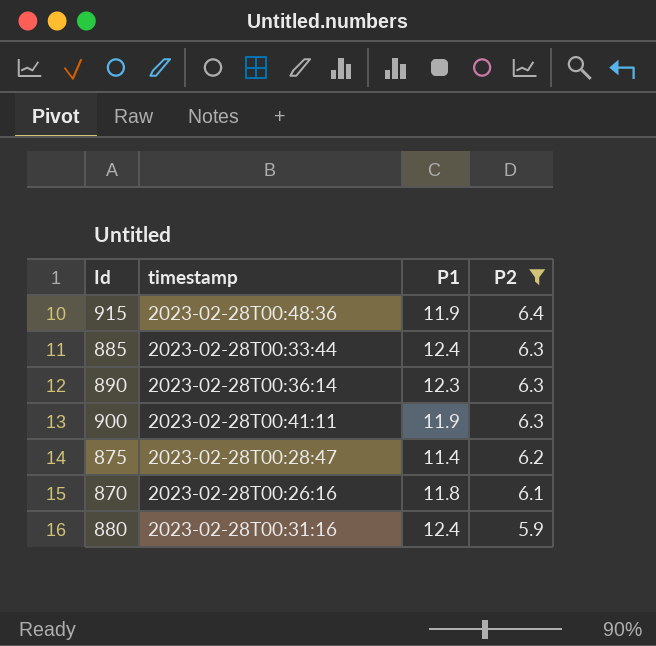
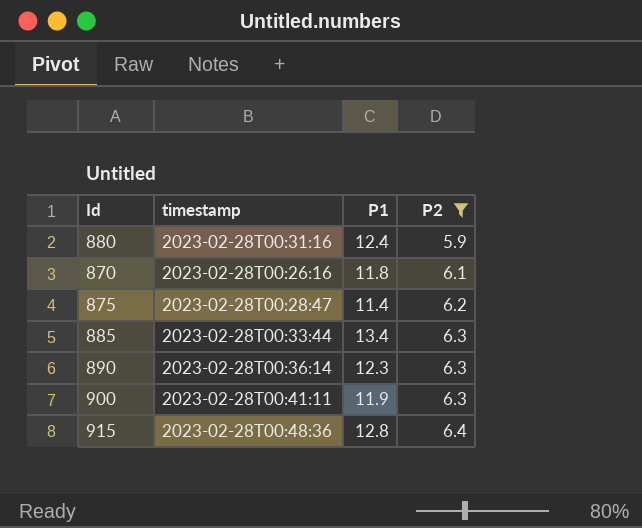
row order: P2 descending -> P2 ascending
885 | P1: 12.4 -> 13.4
915 | P1: 11.9 -> 12.8

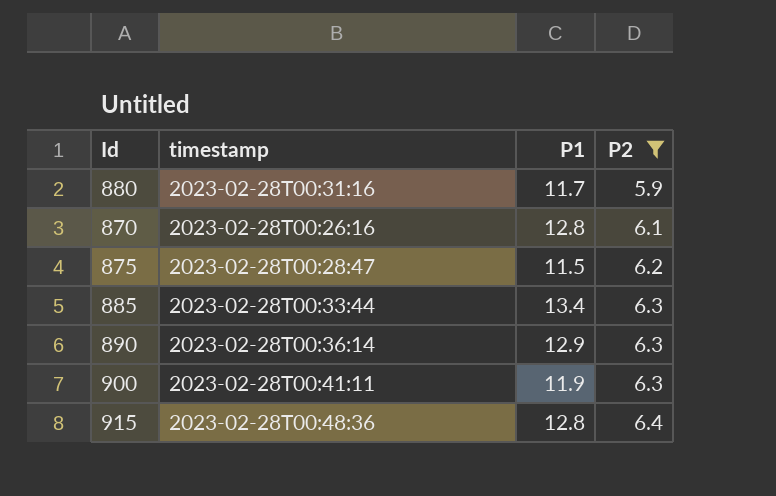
880 | P1: 12.4 -> 11.7
870 | P1: 11.8 -> 12.8
875 | P1: 11.4 -> 11.5
890 | P1: 12.3 -> 12.9

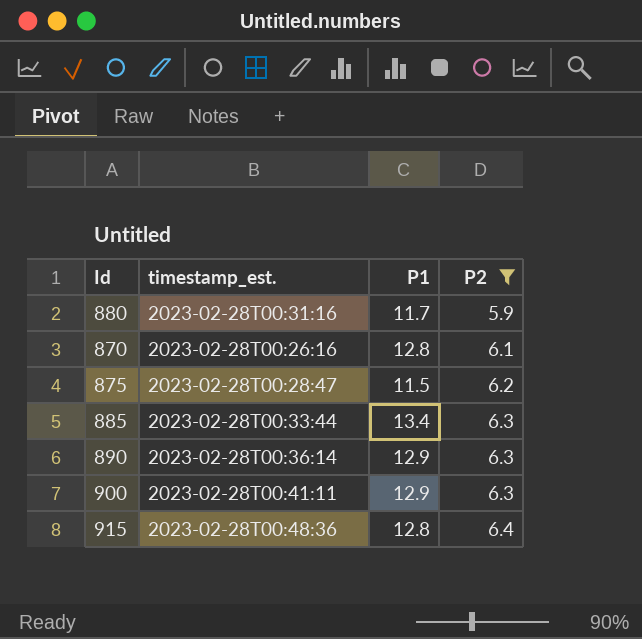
column name: timestamp -> timestamp_est.
900 | P1: 11.9 -> 12.9

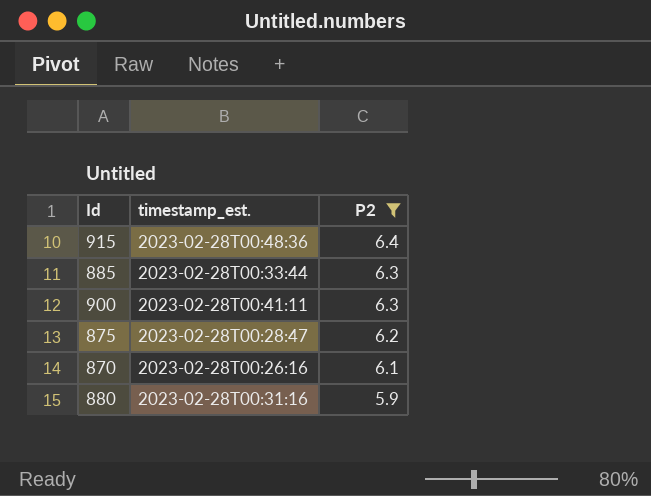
row order: P2 ascending -> P2 descending
column P1 | position: 3 -> none
row 890: 2023-02-28T00:36:14 | 12.9 | 6.3 -> none

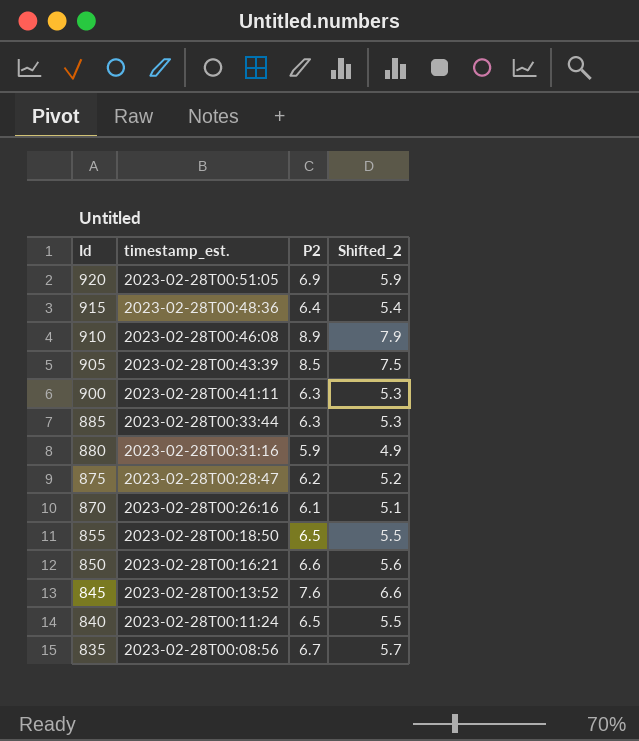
filter: P2 <= 6.4 -> none
row order: P2 descending -> Id descending
column Shifted_2 | formula: none -> [P2] - 1

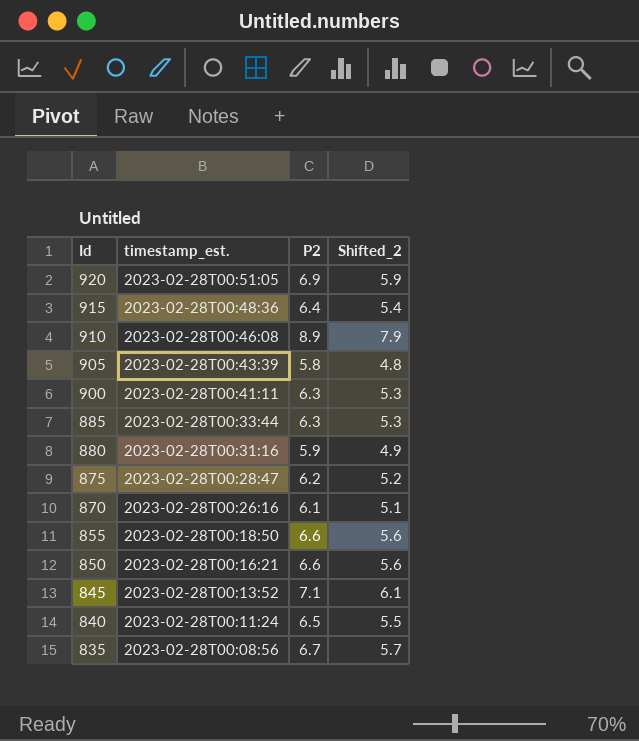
905 | P2: 8.5 -> 5.8
905 | Shifted_2: 7.5 -> 4.8
855 | P2: 6.5 -> 6.6
855 | Shifted_2: 5.5 -> 5.6
845 | P2: 7.6 -> 7.1
845 | Shifted_2: 6.6 -> 6.1

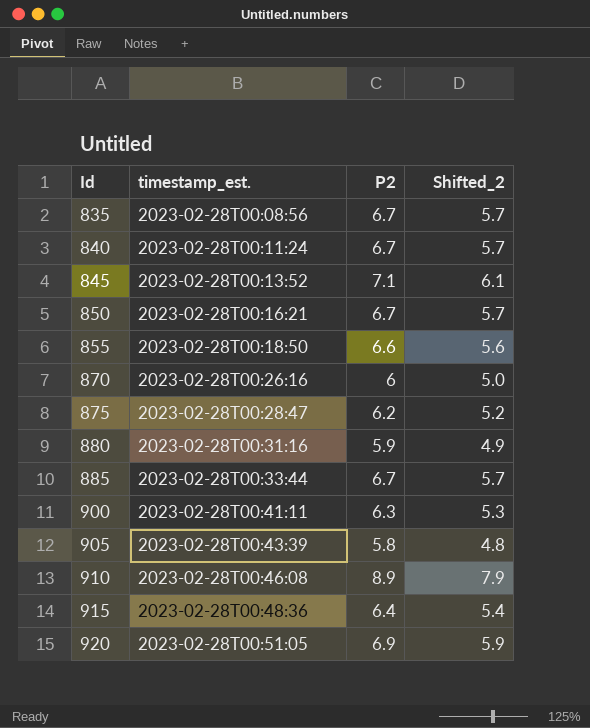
row order: Id descending -> Id ascending
840 | P2: 6.5 -> 6.7
840 | Shifted_2: 5.5 -> 5.7
850 | P2: 6.6 -> 6.7
850 | Shifted_2: 5.6 -> 5.7
870 | P2: 6.1 -> 6
870 | Shifted_2: 5.1 -> 5.0
885 | P2: 6.3 -> 6.7
885 | Shifted_2: 5.3 -> 5.7

